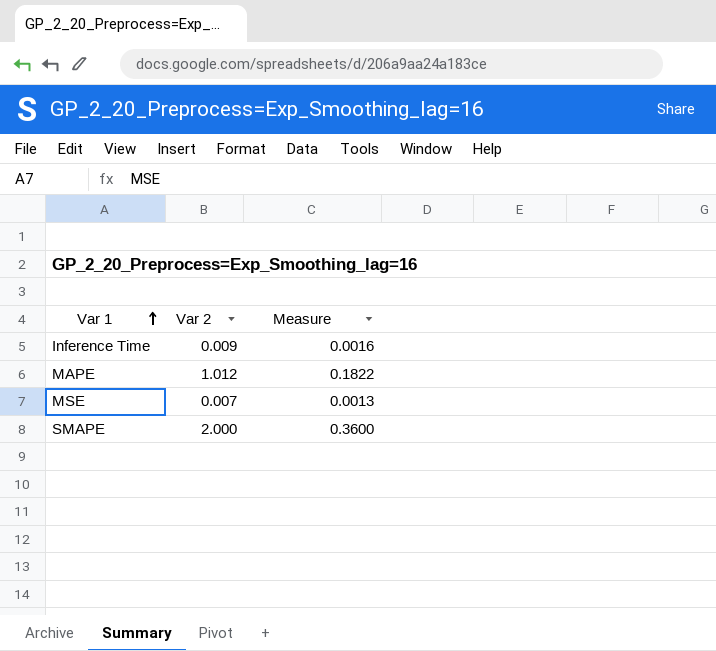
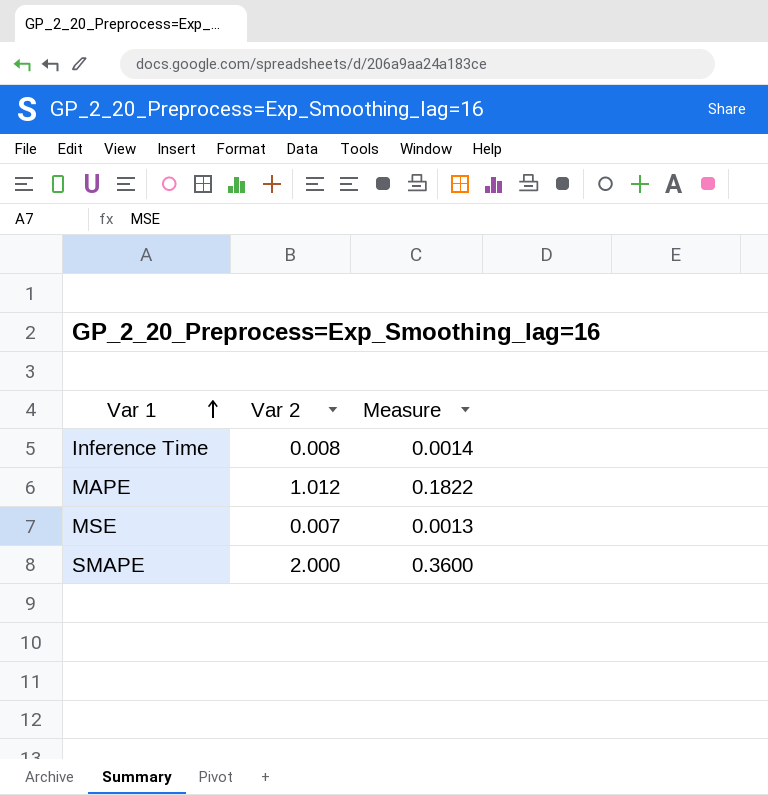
Inference Time | Var 2: 0.009 -> 0.008
Inference Time | Measure: 0.0016 -> 0.0014

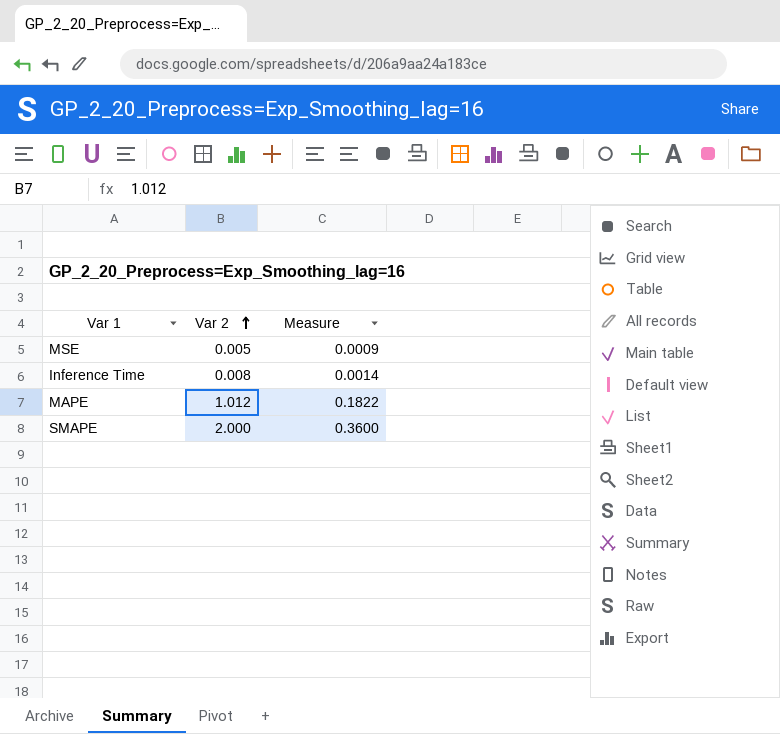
row order: Var 1 ascending -> Var 2 ascending
MSE | Var 2: 0.007 -> 0.005
MSE | Measure: 0.0013 -> 0.0009

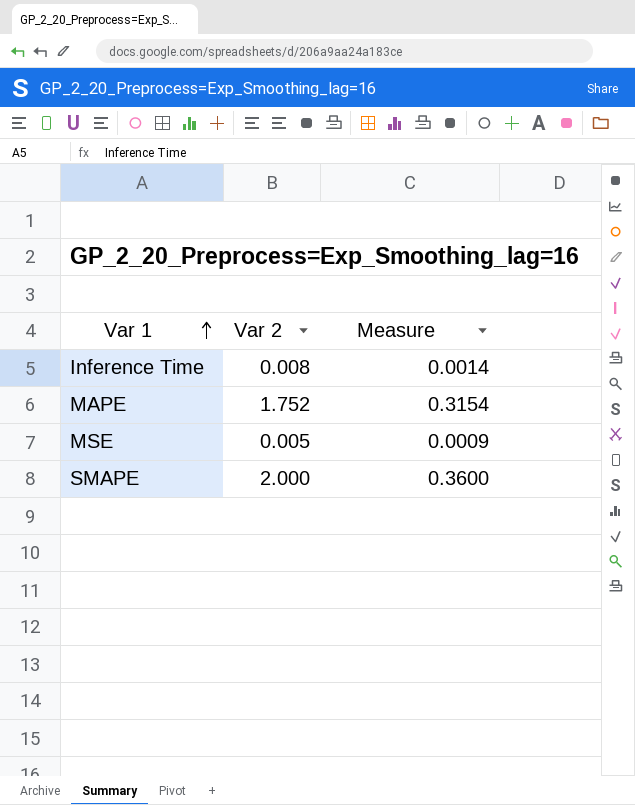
row order: Var 2 ascending -> Var 1 ascending
MAPE | Var 2: 1.012 -> 1.752
MAPE | Measure: 0.1822 -> 0.3154

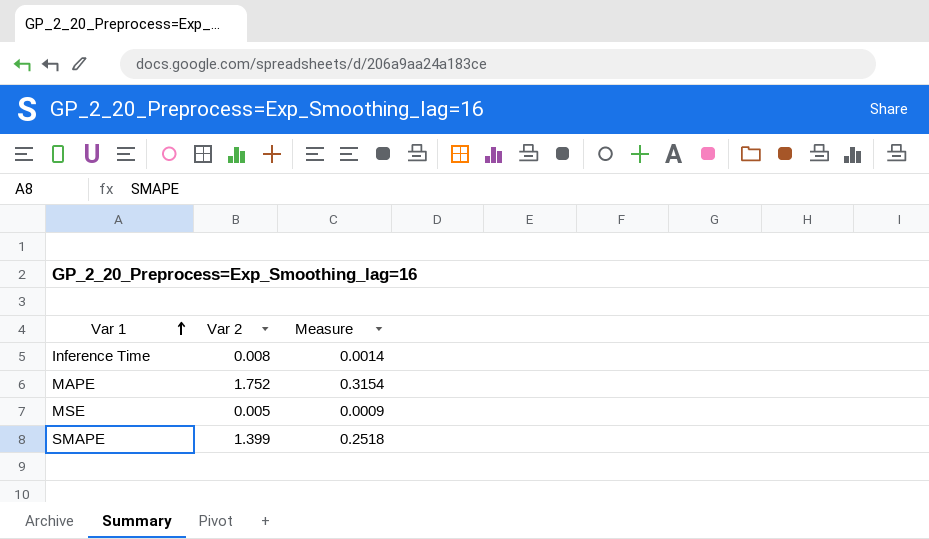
SMAPE | Var 2: 2.000 -> 1.399
SMAPE | Measure: 0.3600 -> 0.2518

